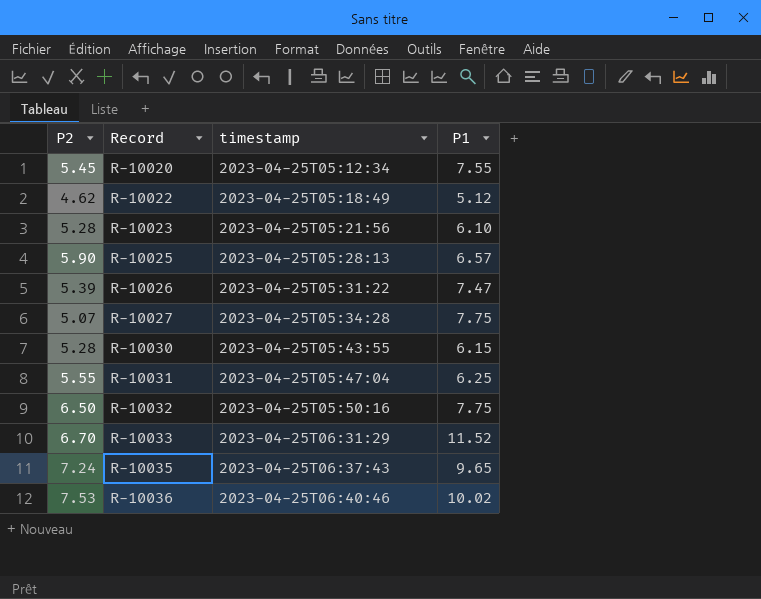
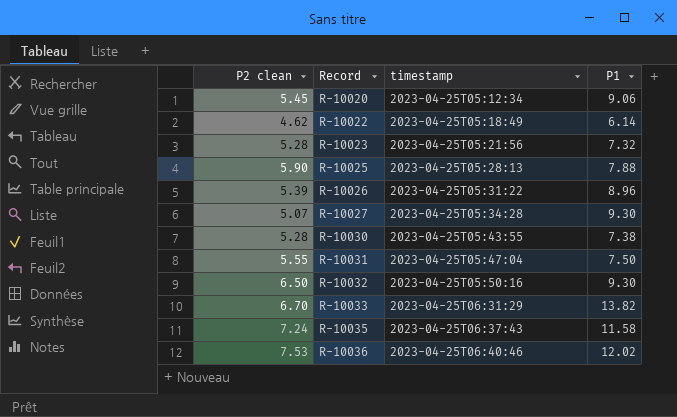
column name: P2 -> P2 clean
R-10020 | P1: 7.55 -> 9.06
R-10022 | P1: 5.12 -> 6.14
R-10023 | P1: 6.10 -> 7.32
R-10025 | P1: 6.57 -> 7.88
R-10026 | P1: 7.47 -> 8.96
R-10027 | P1: 7.75 -> 9.30
R-10030 | P1: 6.15 -> 7.38
R-10031 | P1: 6.25 -> 7.50
R-10032 | P1: 7.75 -> 9.30
R-10033 | P1: 11.52 -> 13.82
R-10035 | P1: 9.65 -> 11.58
R-10036 | P1: 10.02 -> 12.02

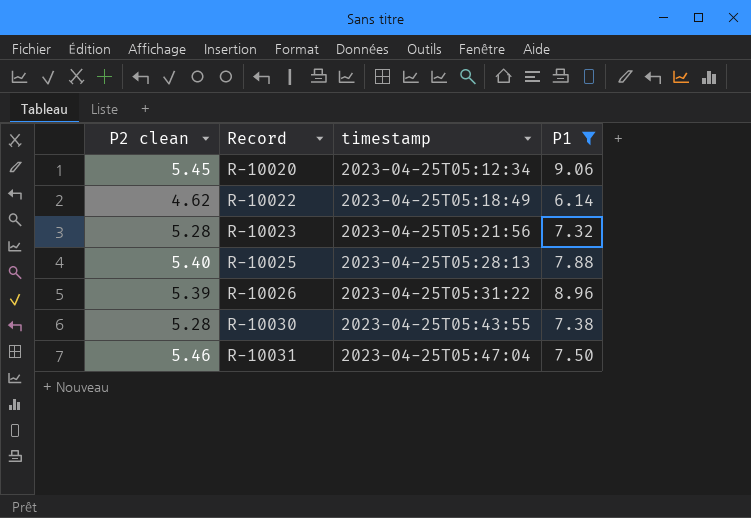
filter: none -> P1 <= 9.06
R-10025 | P2 clean: 5.90 -> 5.40
R-10031 | P2 clean: 5.55 -> 5.46

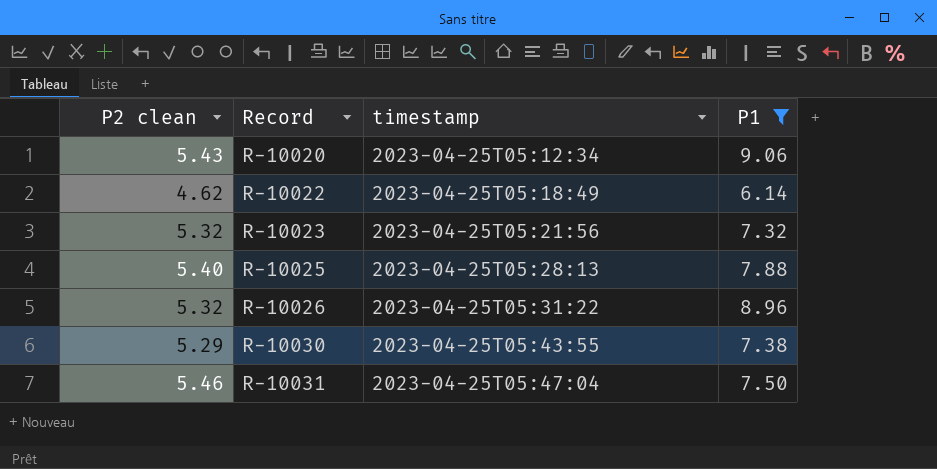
R-10020 | P2 clean: 5.45 -> 5.43
R-10023 | P2 clean: 5.28 -> 5.32
R-10026 | P2 clean: 5.39 -> 5.32
R-10030 | P2 clean: 5.28 -> 5.29

